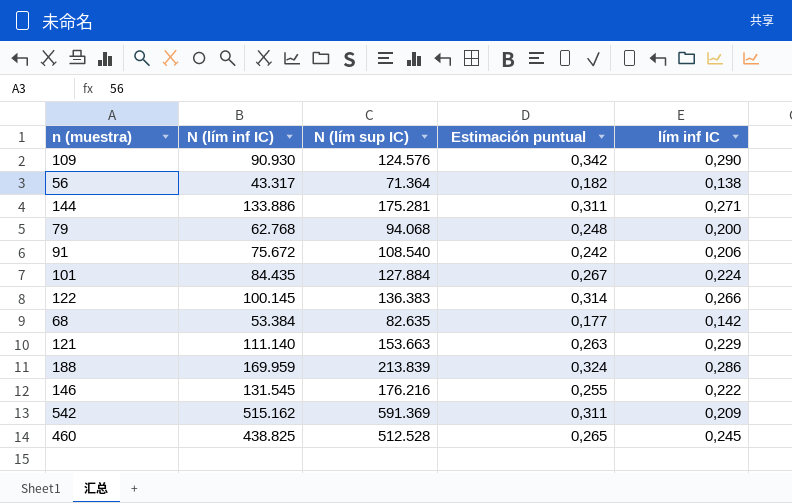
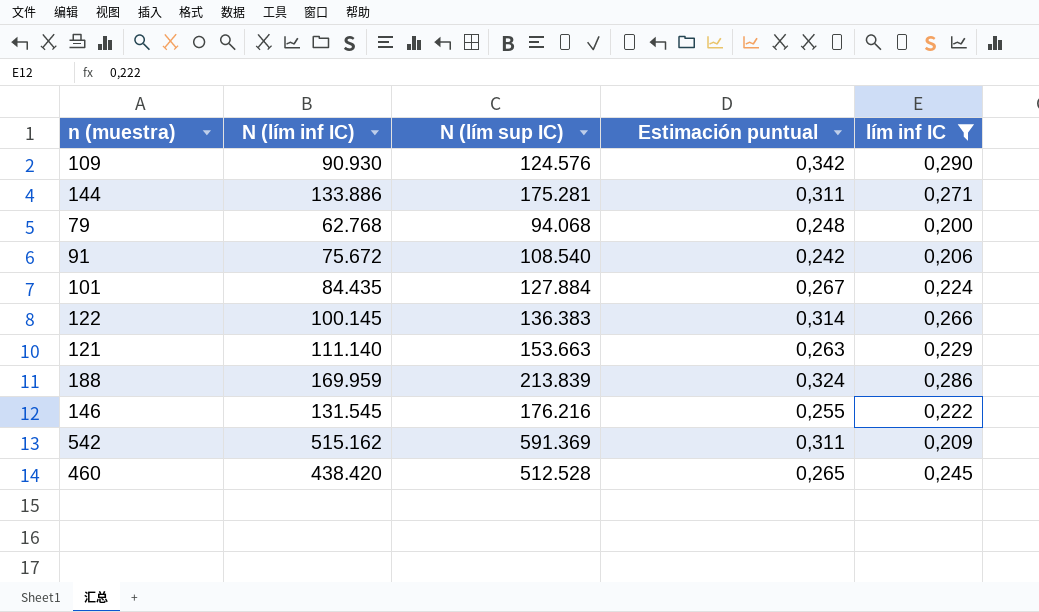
filter: none -> lím inf IC >= 0,200
460 | N (lím inf IC): 438.825 -> 438.420

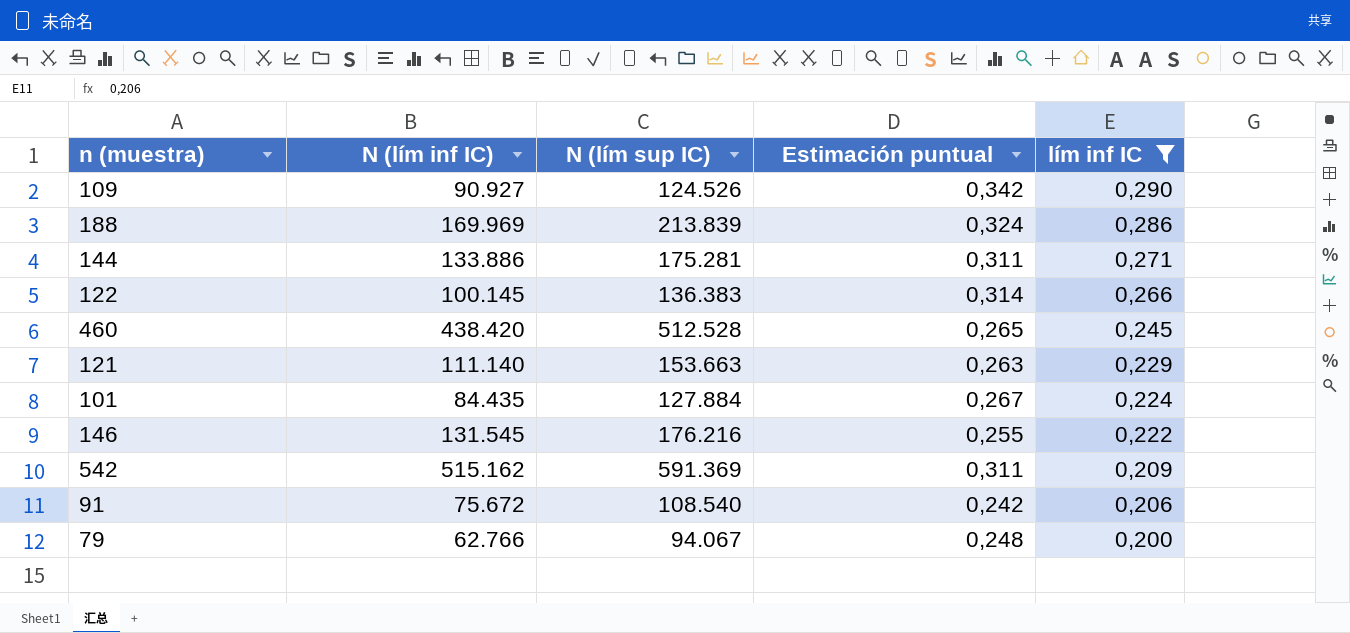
row order: none -> lím inf IC descending
109 | N (lím inf IC): 90.930 -> 90.927
109 | N (lím sup IC): 124.576 -> 124.526
188 | N (lím inf IC): 169.959 -> 169.969
79 | N (lím inf IC): 62.768 -> 62.766
79 | N (lím sup IC): 94.068 -> 94.067

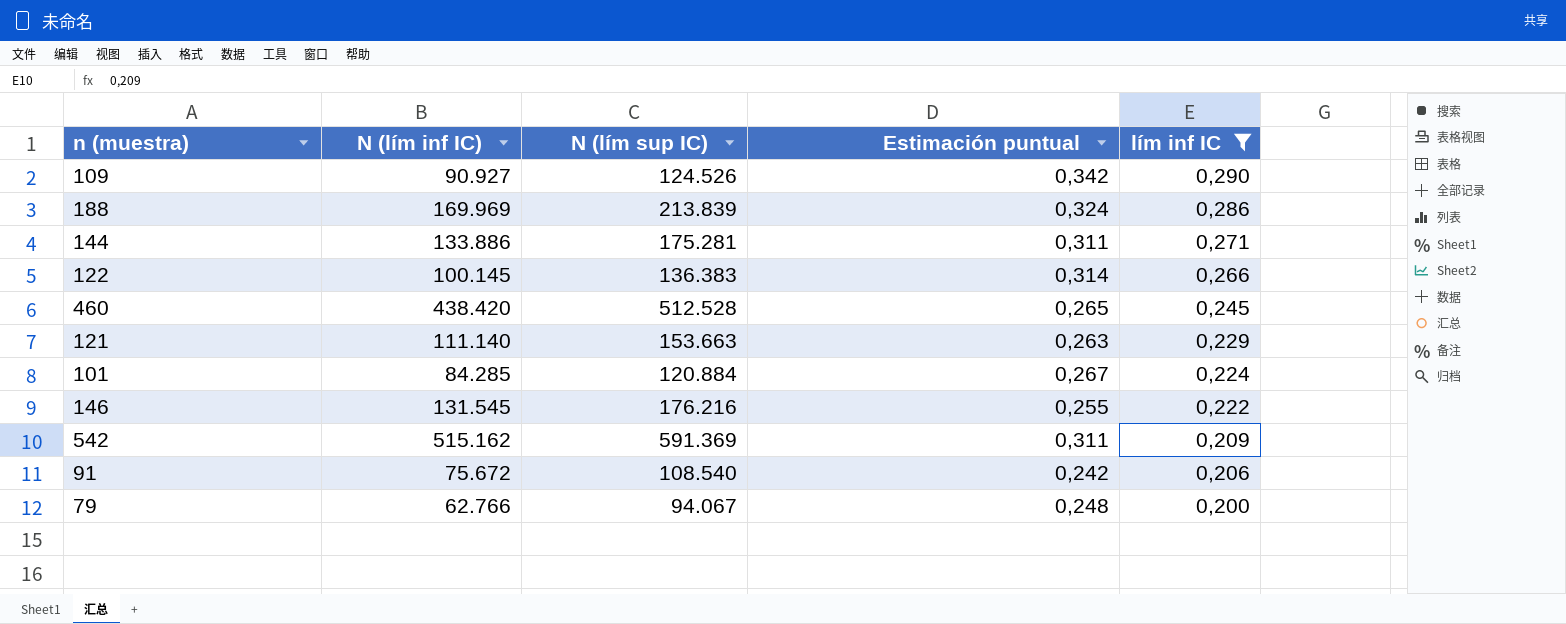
101 | N (lím inf IC): 84.435 -> 84.285
101 | N (lím sup IC): 127.884 -> 120.884

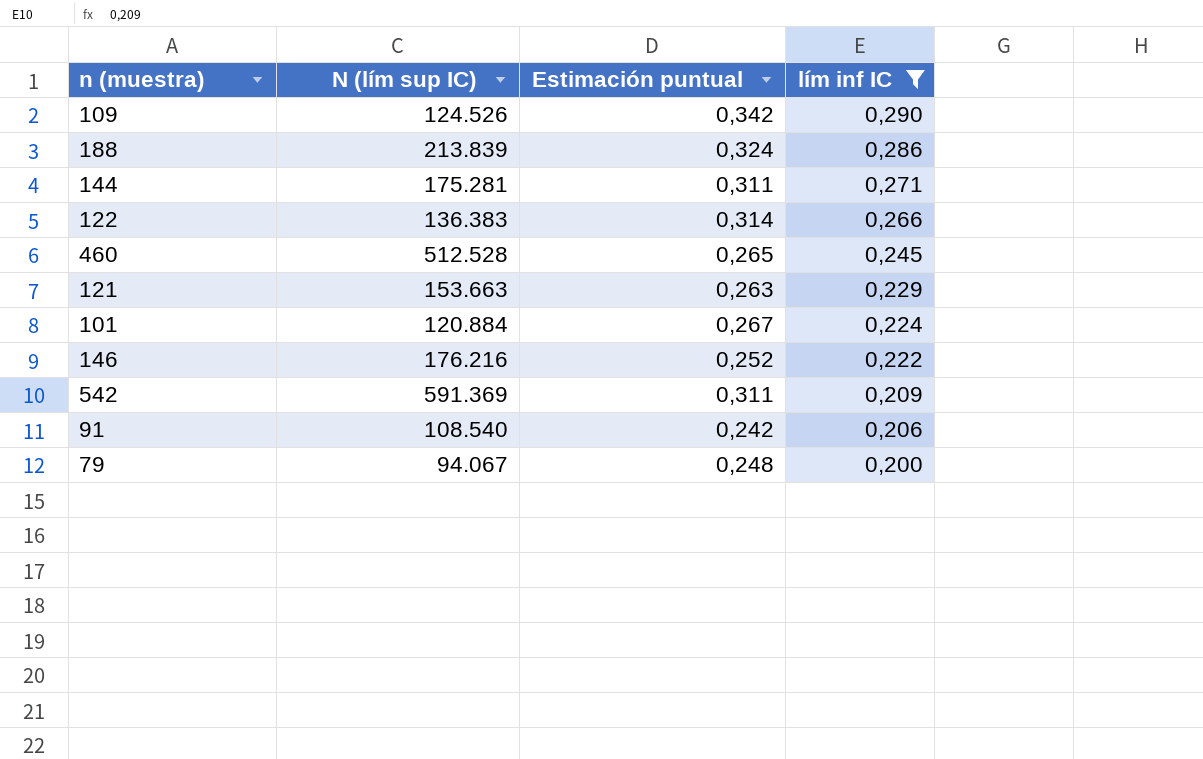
column N (lím inf IC) | position: 2 -> none
146 | Estimación puntual: 0,255 -> 0,252

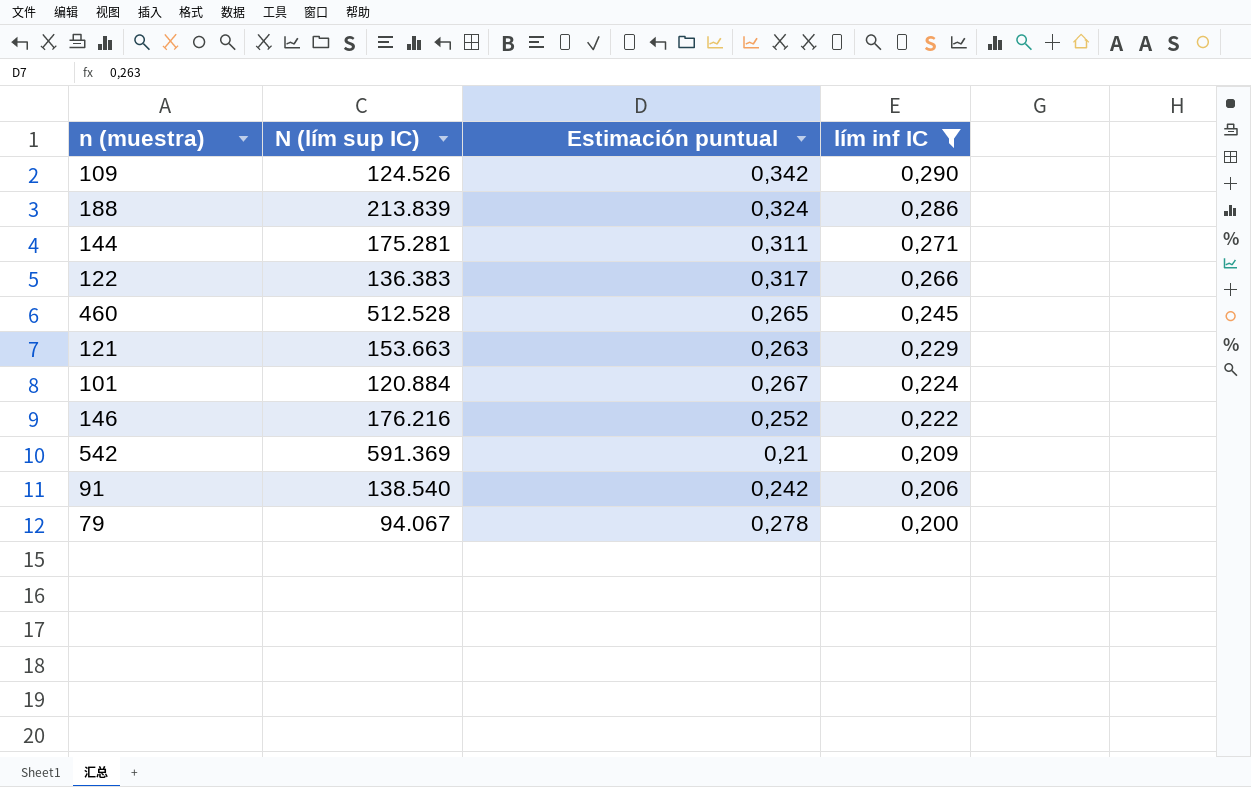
122 | Estimación puntual: 0,314 -> 0,317
542 | Estimación puntual: 0,311 -> 0,21
91 | N (lím sup IC): 108.540 -> 138.540
79 | Estimación puntual: 0,248 -> 0,278

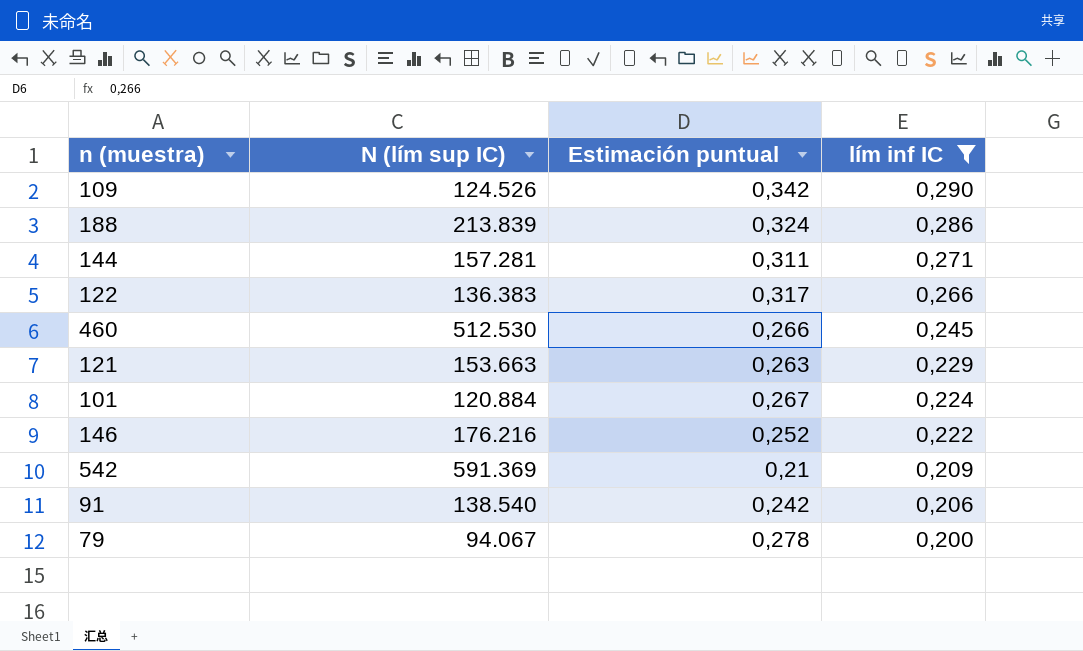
144 | N (lím sup IC): 175.281 -> 157.281
460 | N (lím sup IC): 512.528 -> 512.530
460 | Estimación puntual: 0,265 -> 0,266

